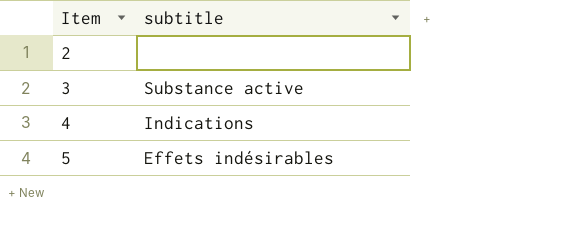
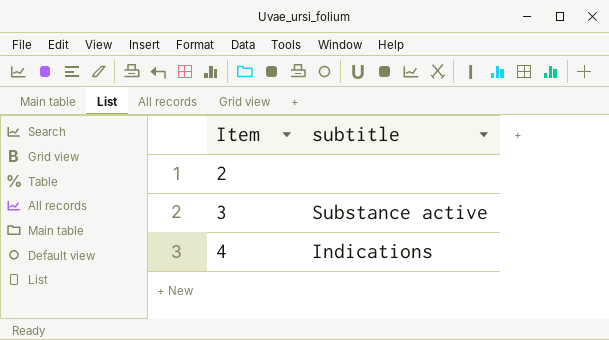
row 5: Effets indésirables -> none

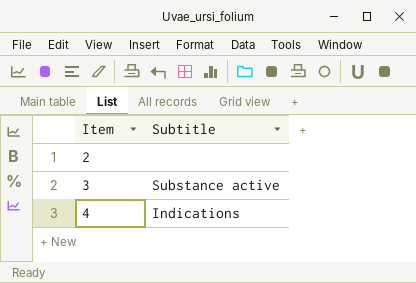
column name: subtitle -> Subtitle

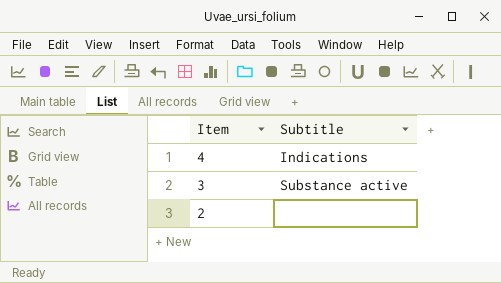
row order: Item ascending -> Item descending

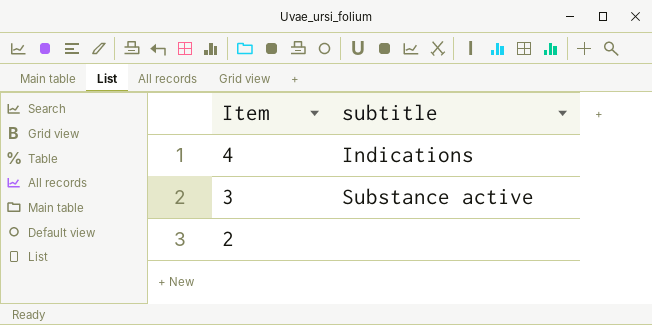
column name: Subtitle -> subtitle

